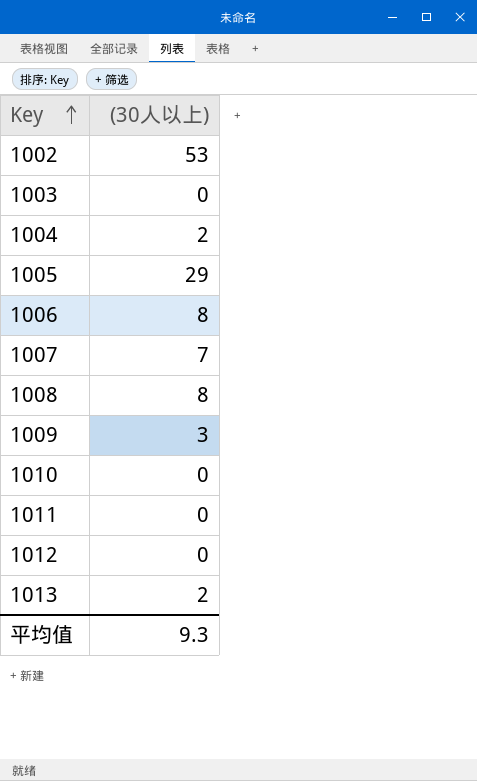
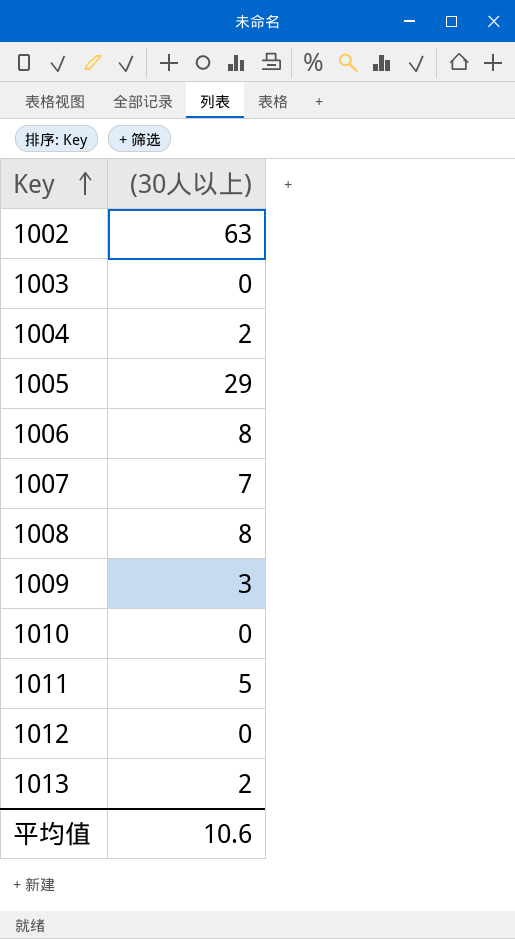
1002 | (30人以上): 53 -> 63
1011 | (30人以上): 0 -> 5
平均值 | (30人以上): 9.3 -> 10.6

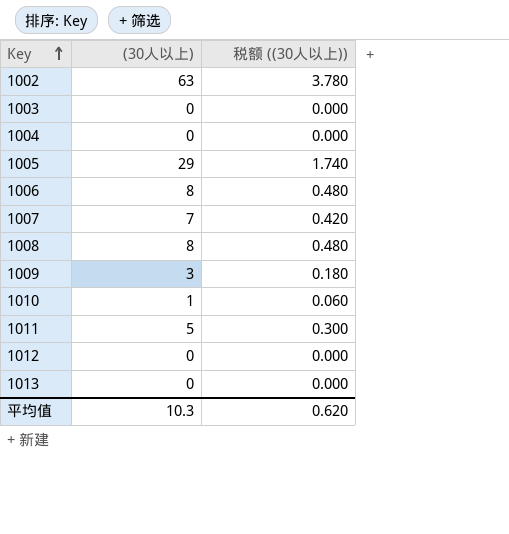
column 税额 ((30人以上)) | formula: none -> [(30人以上)] * 0.06
1004 | (30人以上): 2 -> 0
1010 | (30人以上): 0 -> 1
1013 | (30人以上): 2 -> 0
平均值 | (30人以上): 10.6 -> 10.3

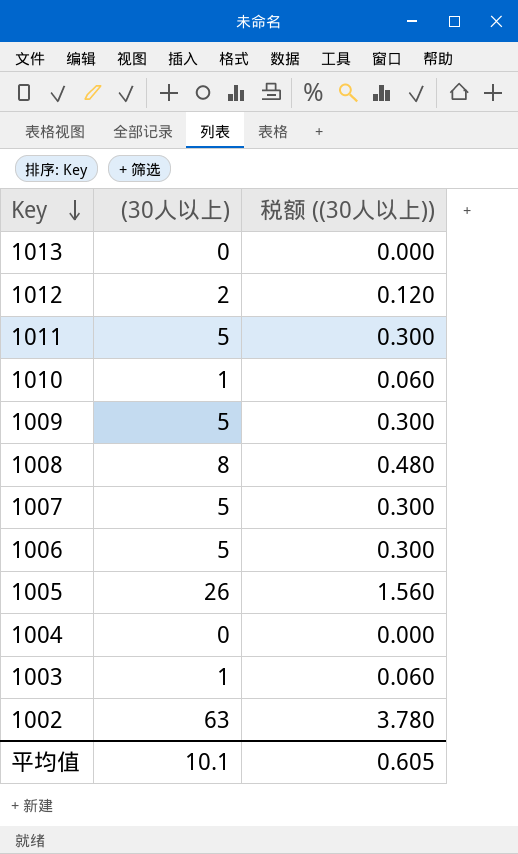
row order: Key ascending -> Key descending
1012 | (30人以上): 0 -> 2
1012 | 税额 ((30人以上)): 0.000 -> 0.120
1009 | (30人以上): 3 -> 5
1009 | 税额 ((30人以上)): 0.180 -> 0.300
1007 | (30人以上): 7 -> 5
1007 | 税额 ((30人以上)): 0.420 -> 0.300
1006 | (30人以上): 8 -> 5
1006 | 税额 ((30人以上)): 0.480 -> 0.300
1005 | (30人以上): 29 -> 26
1005 | 税额 ((30人以上)): 1.740 -> 1.560
1003 | (30人以上): 0 -> 1
1003 | 税额 ((30人以上)): 0.000 -> 0.060
平均值 | (30人以上): 10.3 -> 10.1
平均值 | 税额 ((30人以上)): 0.620 -> 0.605

